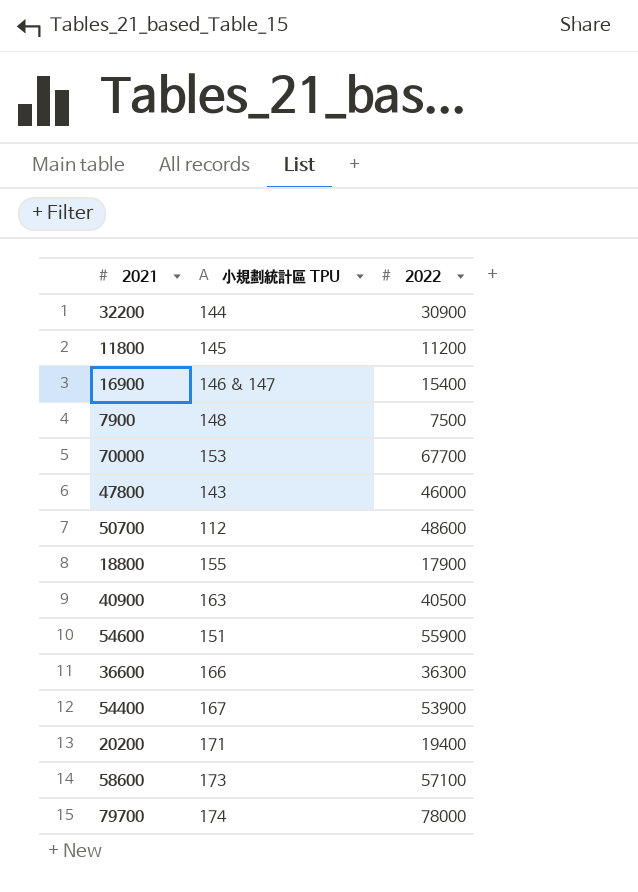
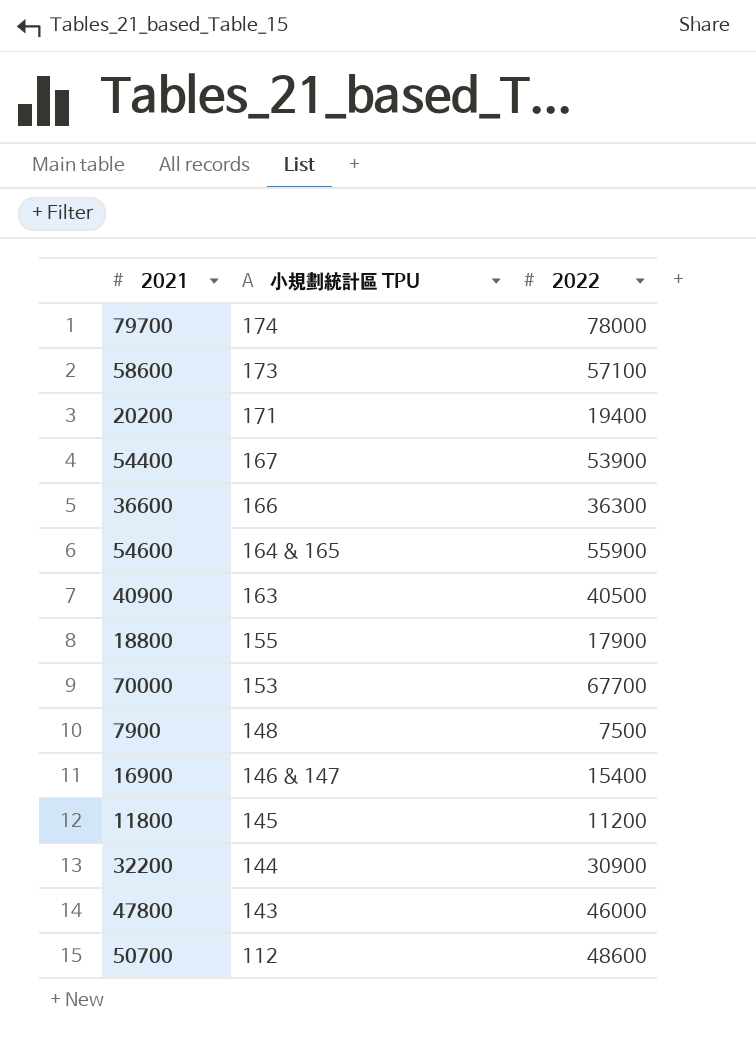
row order: none -> 小規劃統計區 TPU descending
54600 | 小規劃統計區 TPU: 151 -> 164 & 165

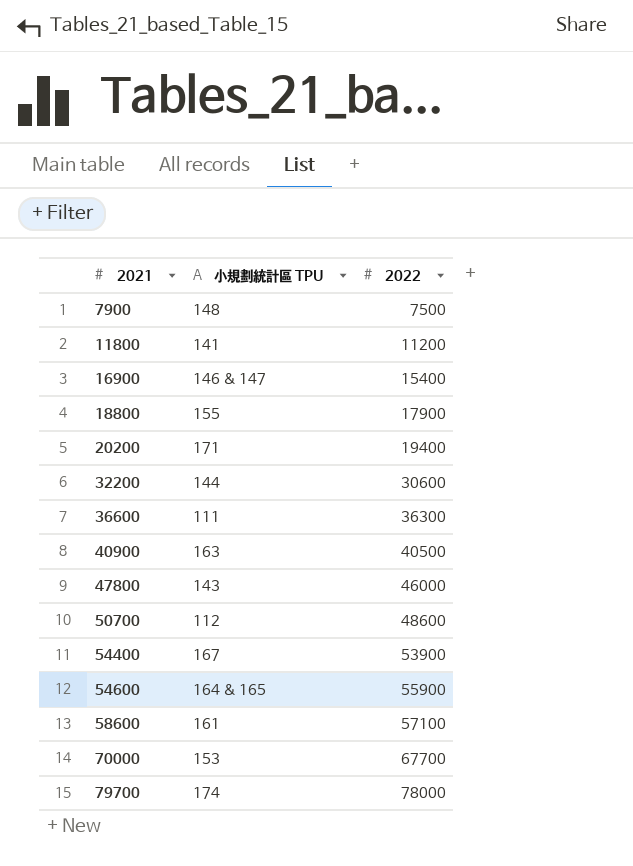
row order: 小規劃統計區 TPU descending -> 2021 ascending
11800 | 小規劃統計區 TPU: 145 -> 141
32200 | 2022: 30900 -> 30600
36600 | 小規劃統計區 TPU: 166 -> 111
58600 | 小規劃統計區 TPU: 173 -> 161

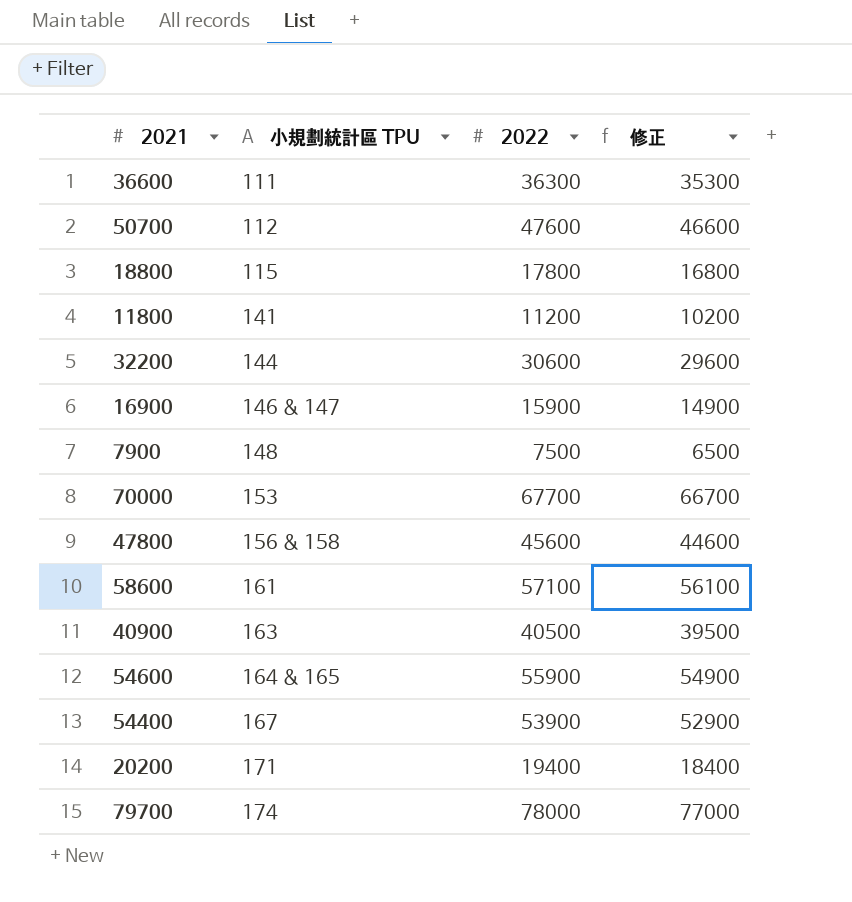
row order: 2021 ascending -> 小規劃統計區 TPU ascending
column 修正 | formula: none -> [2022] - 1000
50700 | 2022: 48600 -> 47600
18800 | 小規劃統計區 TPU: 155 -> 115
18800 | 2022: 17900 -> 17800
16900 | 2022: 15400 -> 15900
47800 | 小規劃統計區 TPU: 143 -> 156 & 158
47800 | 2022: 46000 -> 45600

